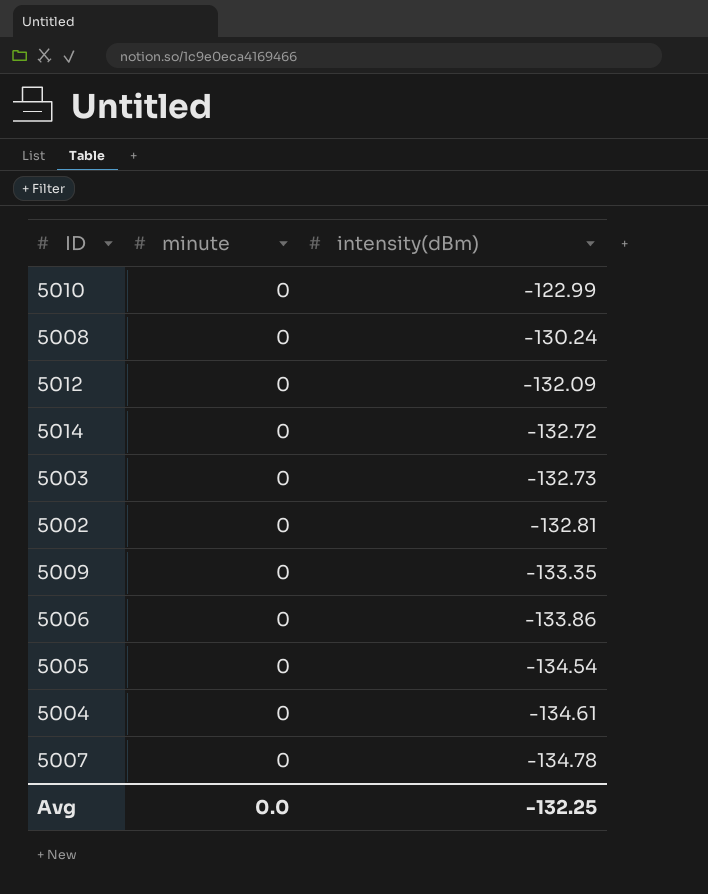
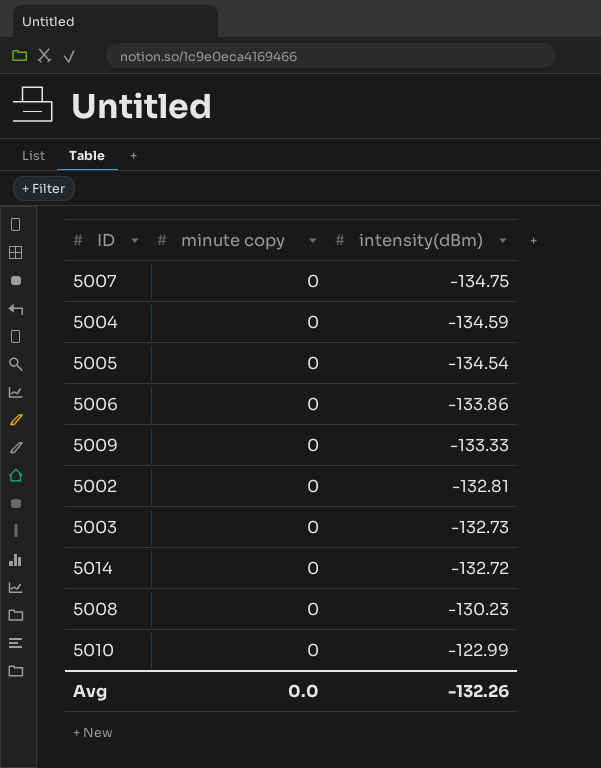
row order: intensity(dBm) descending -> intensity(dBm) ascending
column name: minute -> minute copy
row 5012: 0 | -132.09 -> none
5007 | intensity(dBm): -134.78 -> -134.75
5004 | intensity(dBm): -134.61 -> -134.59
5009 | intensity(dBm): -133.35 -> -133.33
5008 | intensity(dBm): -130.24 -> -130.23
Avg | intensity(dBm): -132.25 -> -132.26

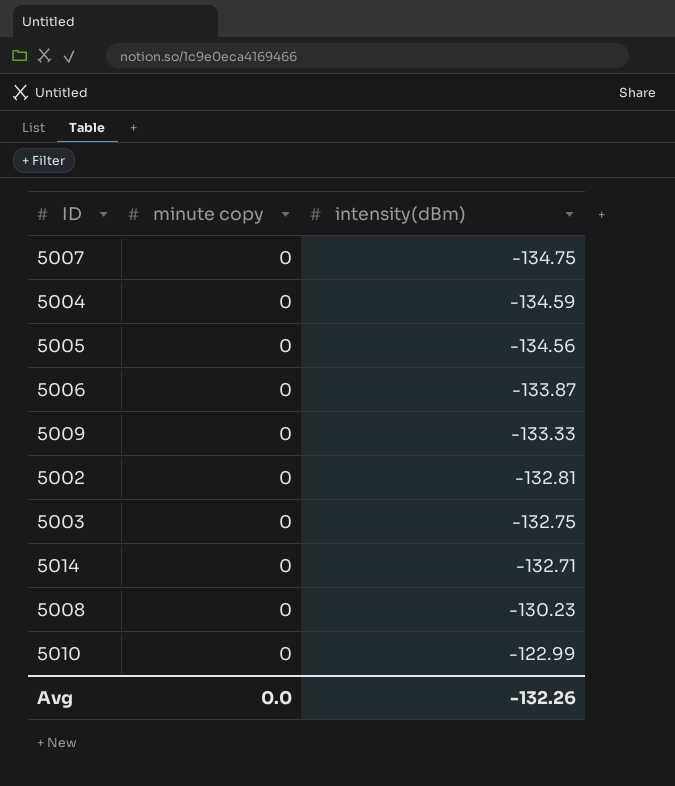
5005 | intensity(dBm): -134.54 -> -134.56
5006 | intensity(dBm): -133.86 -> -133.87
5003 | intensity(dBm): -132.73 -> -132.75
5014 | intensity(dBm): -132.72 -> -132.71

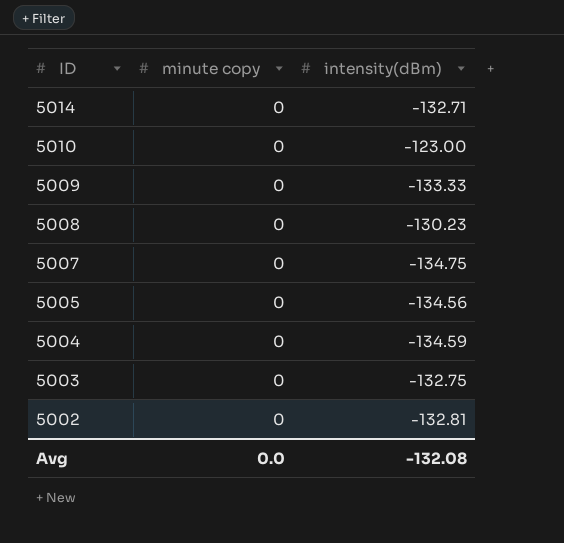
row order: intensity(dBm) ascending -> ID descending
row 5006: 0 | -133.87 -> none
5010 | intensity(dBm): -122.99 -> -123.00
Avg | intensity(dBm): -132.26 -> -132.08

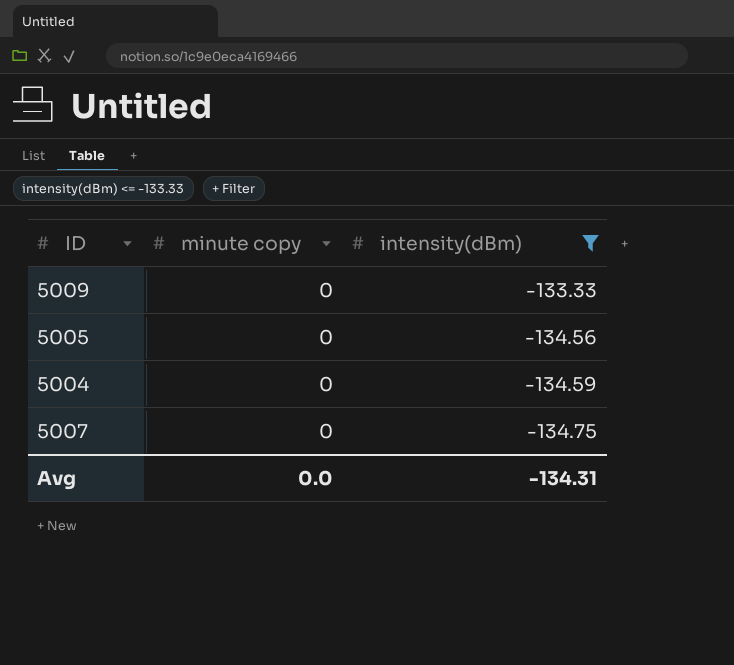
filter: none -> intensity(dBm) <= -133.33
row order: ID descending -> intensity(dBm) descending
Avg | intensity(dBm): -132.08 -> -134.31

